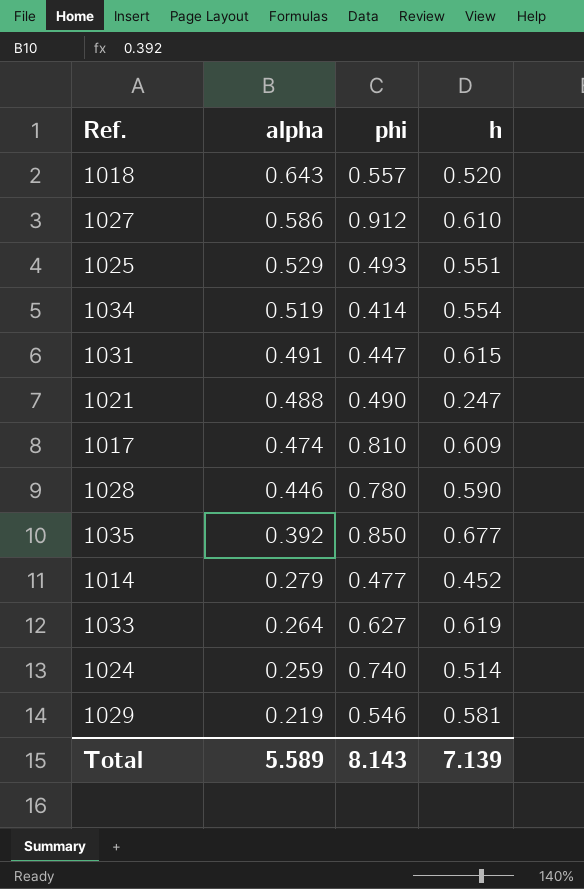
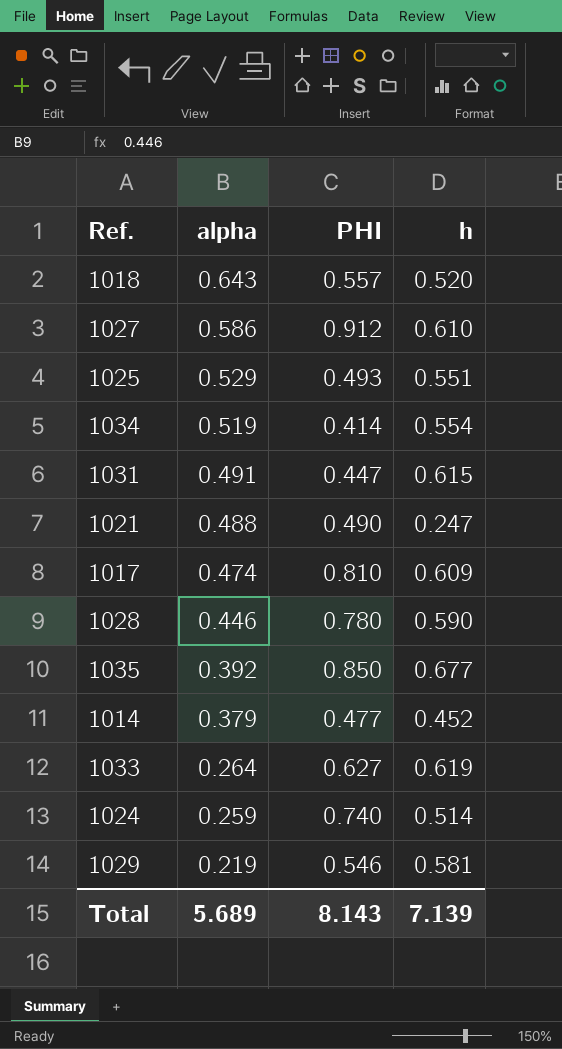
column name: phi -> PHI
1014 | alpha: 0.279 -> 0.379
Total | alpha: 5.589 -> 5.689

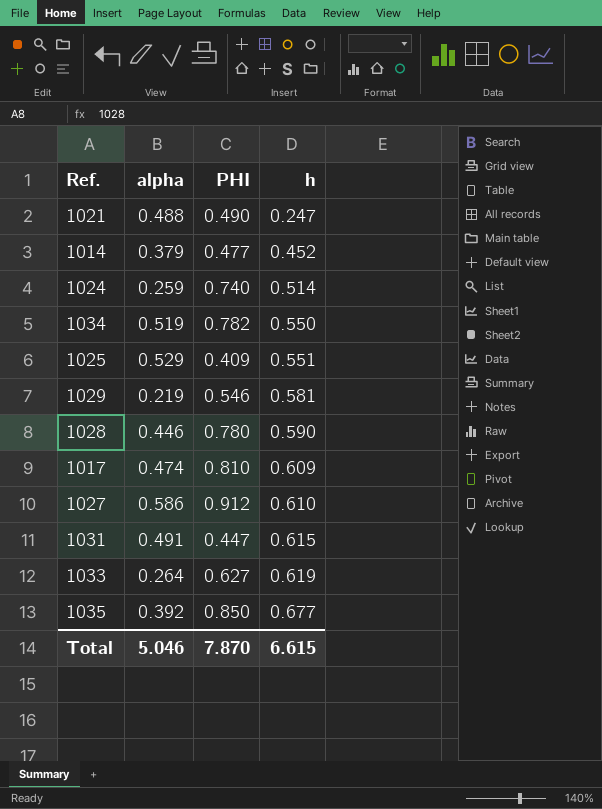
row order: alpha descending -> h ascending
row 1018: 0.643 | 0.557 | 0.520 -> none
1034 | PHI: 0.414 -> 0.782
1034 | h: 0.554 -> 0.550
1025 | PHI: 0.493 -> 0.409
Total | alpha: 5.689 -> 5.046
Total | PHI: 8.143 -> 7.870
Total | h: 7.139 -> 6.615

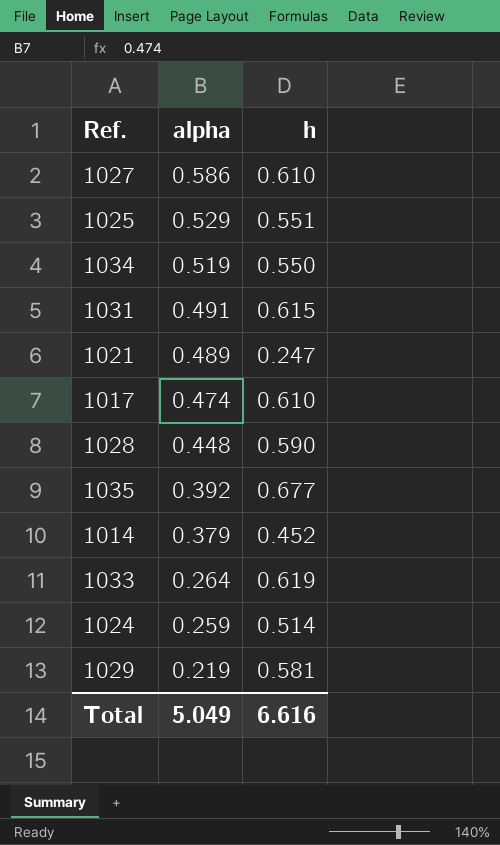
row order: h ascending -> alpha descending
column PHI | position: 3 -> none
1021 | alpha: 0.488 -> 0.489
1017 | h: 0.609 -> 0.610
1028 | alpha: 0.446 -> 0.448
Total | alpha: 5.046 -> 5.049
Total | h: 6.615 -> 6.616

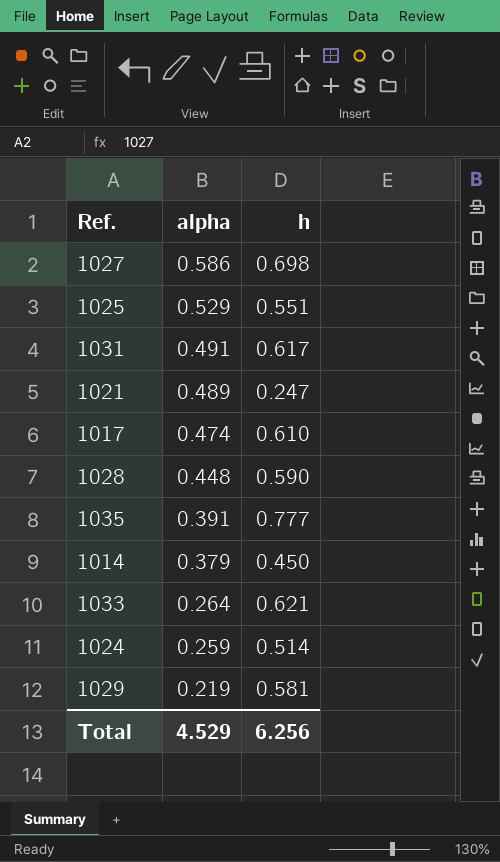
row 1034: 0.519 | 0.550 -> none
1027 | h: 0.610 -> 0.698
1031 | h: 0.615 -> 0.617
1035 | alpha: 0.392 -> 0.391
1035 | h: 0.677 -> 0.777
1014 | h: 0.452 -> 0.450
1033 | h: 0.619 -> 0.621
Total | alpha: 5.049 -> 4.529
Total | h: 6.616 -> 6.256

